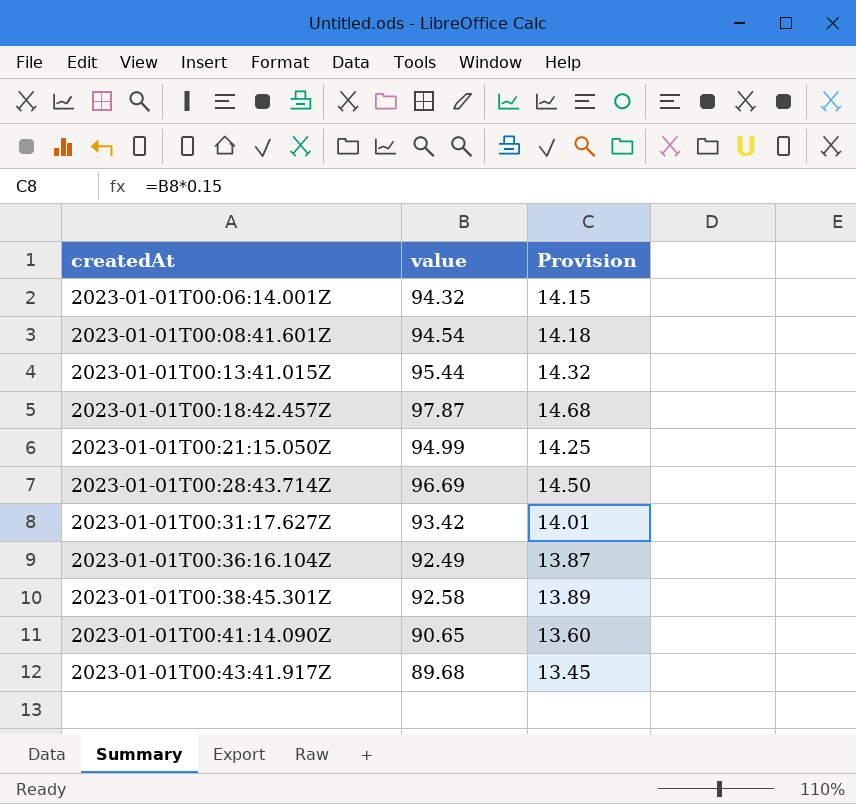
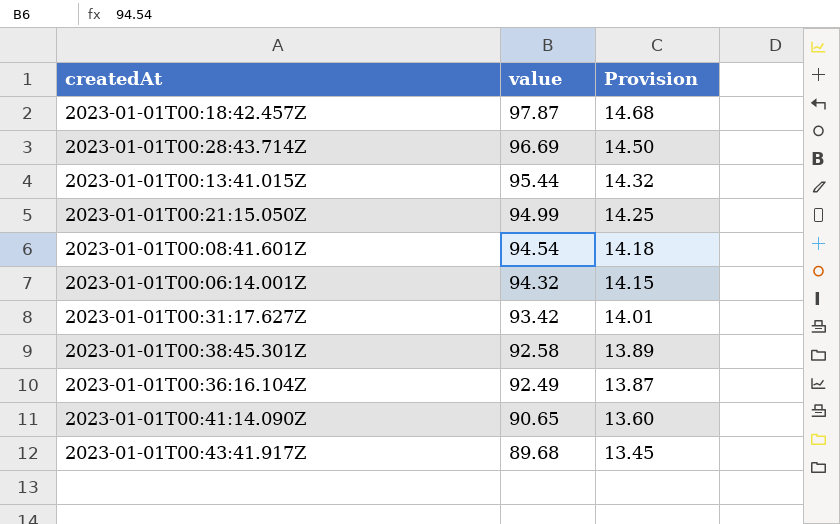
row order: createdAt ascending -> value descending

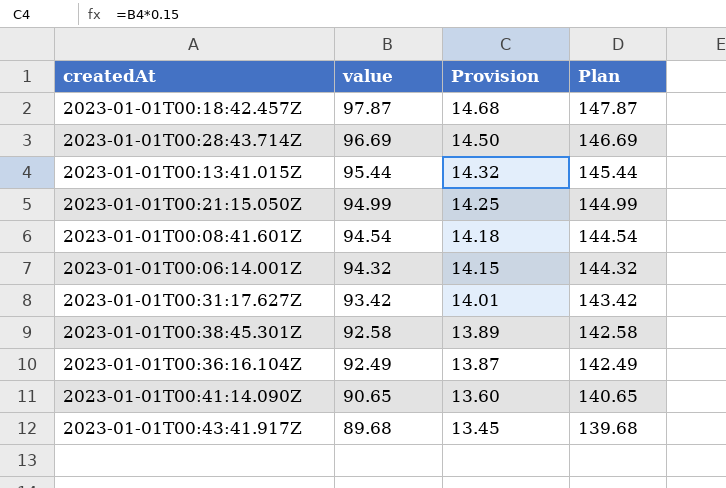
column Plan | formula: none -> [value] + 50

